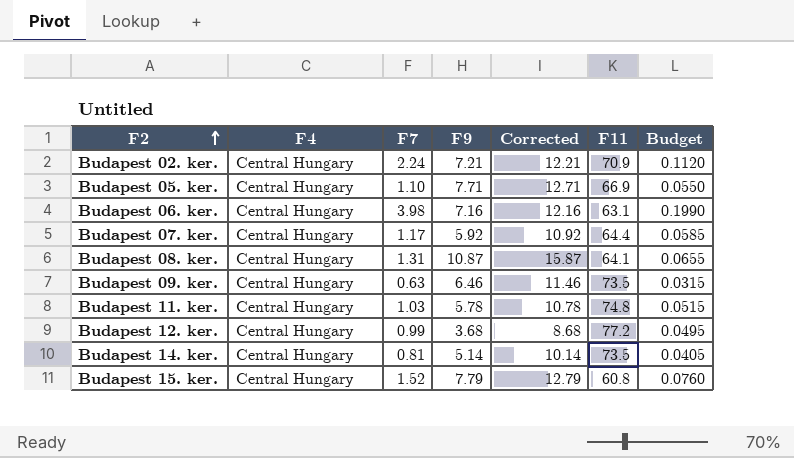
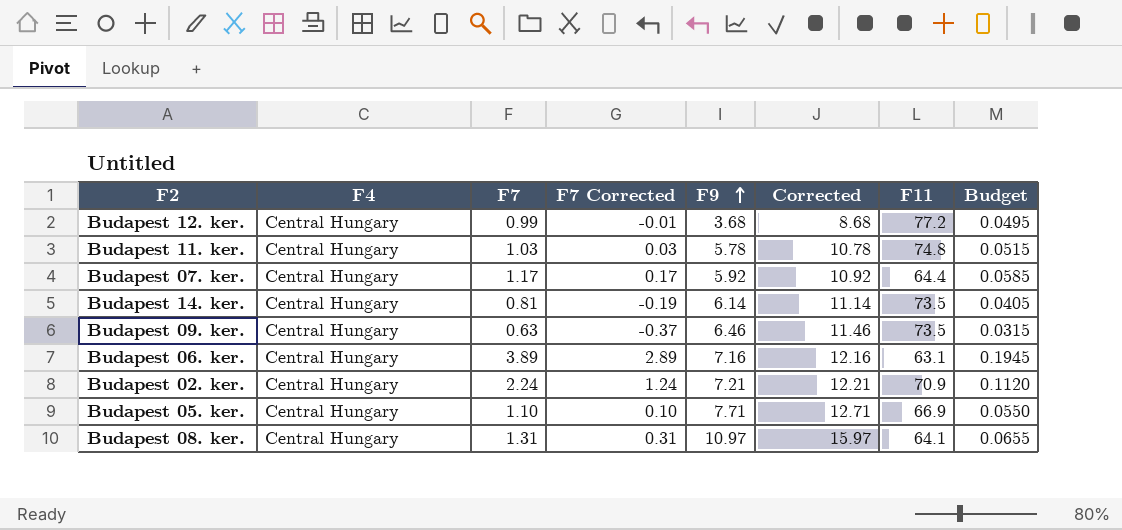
row order: F2 ascending -> F9 ascending
column F7 Corrected | formula: none -> [F7] - 1
row Budapest 15. ker.: Central Hungary | 1.52 | 7.79 | 12.79 | 60.8 | 0.0760 -> none
Budapest 14. ker. | F9: 5.14 -> 6.14
Budapest 14. ker. | Corrected: 10.14 -> 11.14
Budapest 06. ker. | F7: 3.98 -> 3.89
Budapest 06. ker. | Budget: 0.1990 -> 0.1945
Budapest 08. ker. | F9: 10.87 -> 10.97
Budapest 08. ker. | Corrected: 15.87 -> 15.97

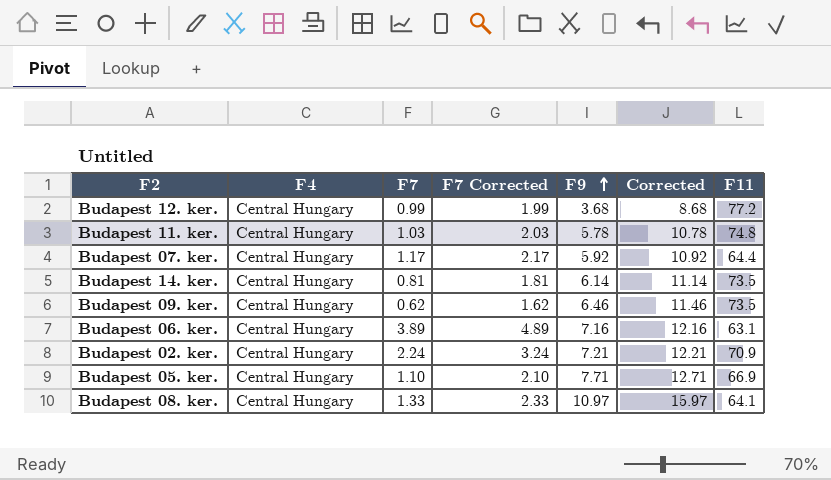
column Budget | formula: [F7] * 0.05 -> none
column F7 Corrected | formula: [F7] - 1 -> [F7] + 1
Budapest 09. ker. | F7: 0.63 -> 0.62
Budapest 08. ker. | F7: 1.31 -> 1.33

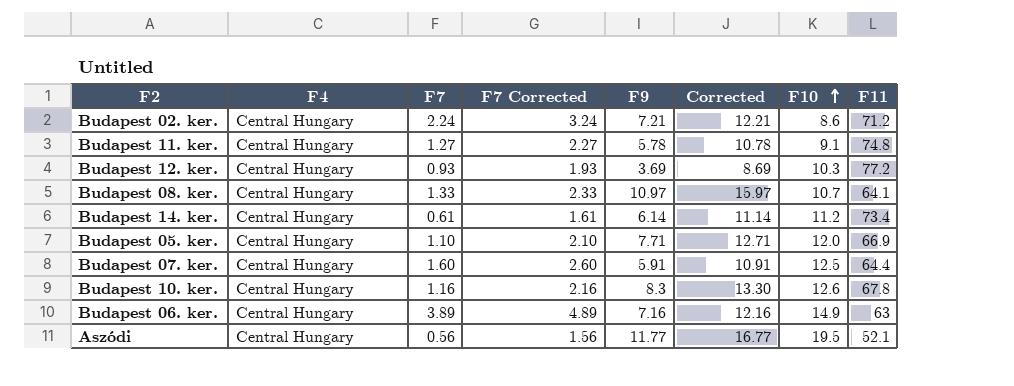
row order: F9 ascending -> F10 ascending
column F10 | position: none -> 7
row Budapest 09. ker.: Central Hungary | 0.62 | 1.62 | 6.46 | 11.46 | 73.5 -> none
Budapest 02. ker. | F11: 70.9 -> 71.2
Budapest 11. ker. | F7: 1.03 -> 1.27
Budapest 11. ker. | F7 Corrected: 2.03 -> 2.27
Budapest 12. ker. | F7: 0.99 -> 0.93
Budapest 12. ker. | F7 Corrected: 1.99 -> 1.93
Budapest 12. ker. | F9: 3.68 -> 3.69
Budapest 12. ker. | Corrected: 8.68 -> 8.69
Budapest 14. ker. | F7: 0.81 -> 0.61
Budapest 14. ker. | F7 Corrected: 1.81 -> 1.61
Budapest 14. ker. | F11: 73.5 -> 73.4
Budapest 07. ker. | F7: 1.17 -> 1.60
Budapest 07. ker. | F7 Corrected: 2.17 -> 2.60
Budapest 07. ker. | F9: 5.92 -> 5.91
Budapest 07. ker. | Corrected: 10.92 -> 10.91
row Budapest 10. ker.: none -> Central Hungary | 1.16 | 2.16 | 8.3 | 13.30 | 12.6 | 67.8
Budapest 06. ker. | F11: 63.1 -> 63
row Aszódi: none -> Central Hungary | 0.56 | 1.56 | 11.77 | 16.77 | 19.5 | 52.1

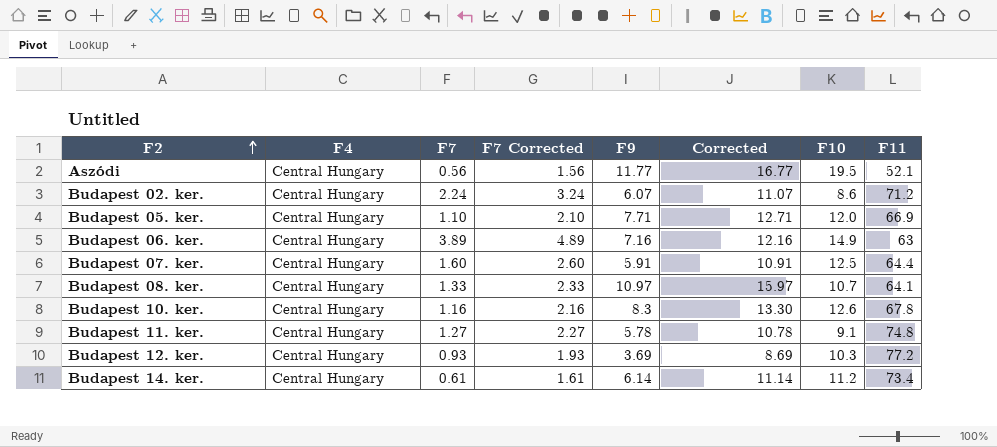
row order: F10 ascending -> F2 ascending
Budapest 02. ker. | F9: 7.21 -> 6.07
Budapest 02. ker. | Corrected: 12.21 -> 11.07

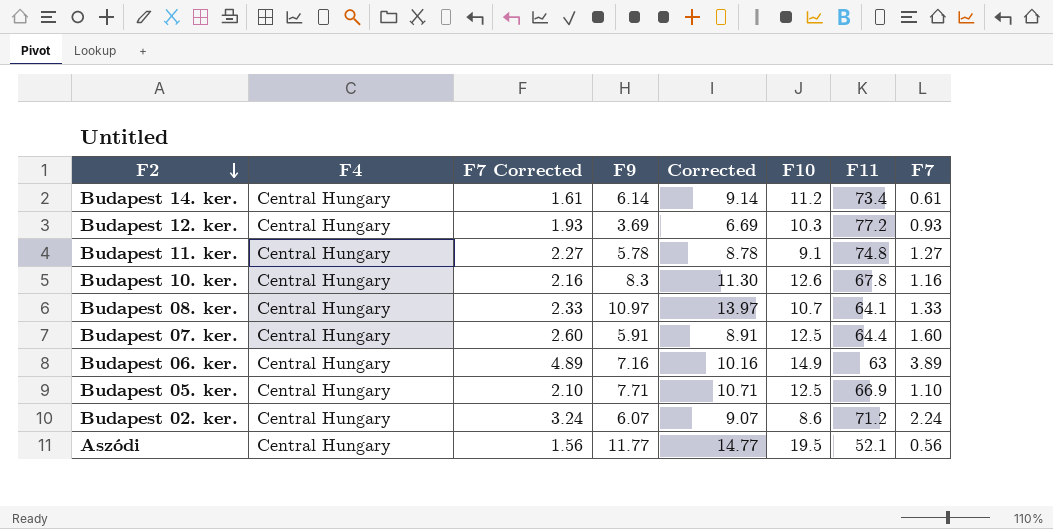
row order: F2 ascending -> F2 descending
column Corrected | formula: [F9] + 5 -> [F9] + 3
column F7 | position: 3 -> 8
Budapest 05. ker. | F10: 12.0 -> 12.5

